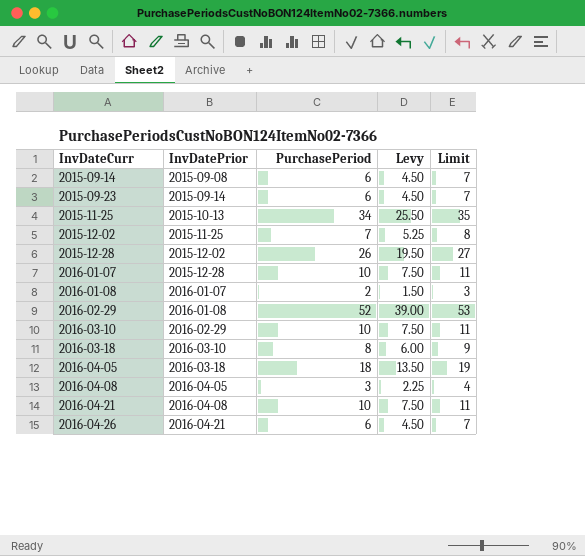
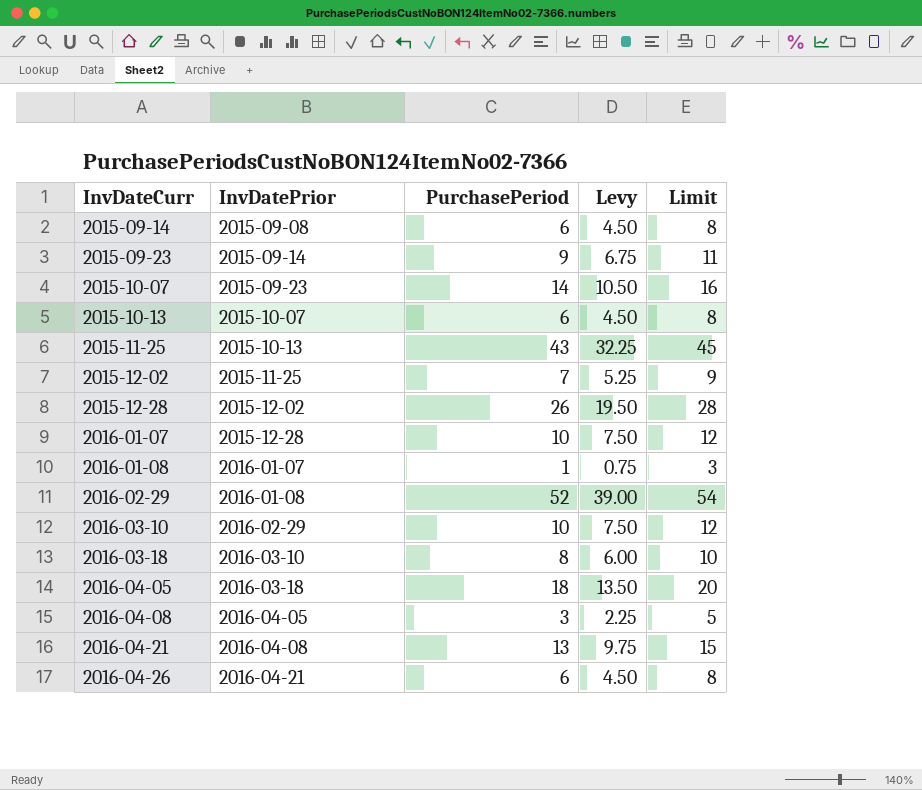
column Limit | formula: [PurchasePeriod] + 1 -> [PurchasePeriod] + 2
2015-09-23 | PurchasePeriod: 6 -> 9
2015-09-23 | Levy: 4.50 -> 6.75
row 2015-10-07: none -> 2015-09-23 | 14 | 10.50 | 16
row 2015-10-13: none -> 2015-10-07 | 6 | 4.50 | 8
2015-11-25 | PurchasePeriod: 34 -> 43
2015-11-25 | Levy: 25.50 -> 32.25
2016-01-08 | PurchasePeriod: 2 -> 1
2016-01-08 | Levy: 1.50 -> 0.75
2016-04-21 | PurchasePeriod: 10 -> 13
2016-04-21 | Levy: 7.50 -> 9.75

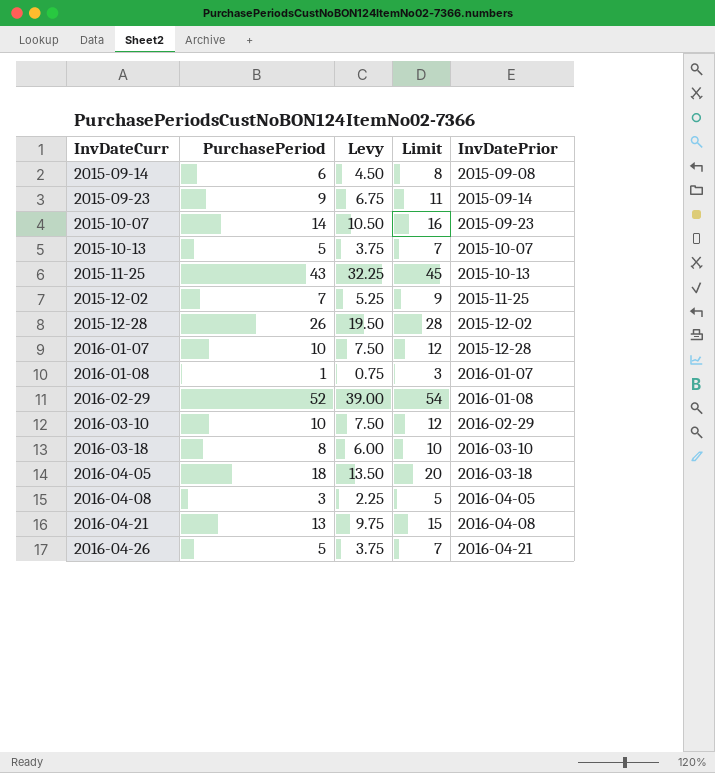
column InvDatePrior | position: 2 -> 5
2015-10-13 | PurchasePeriod: 6 -> 5
2015-10-13 | Levy: 4.50 -> 3.75
2015-10-13 | Limit: 8 -> 7
2016-04-26 | PurchasePeriod: 6 -> 5
2016-04-26 | Levy: 4.50 -> 3.75
2016-04-26 | Limit: 8 -> 7

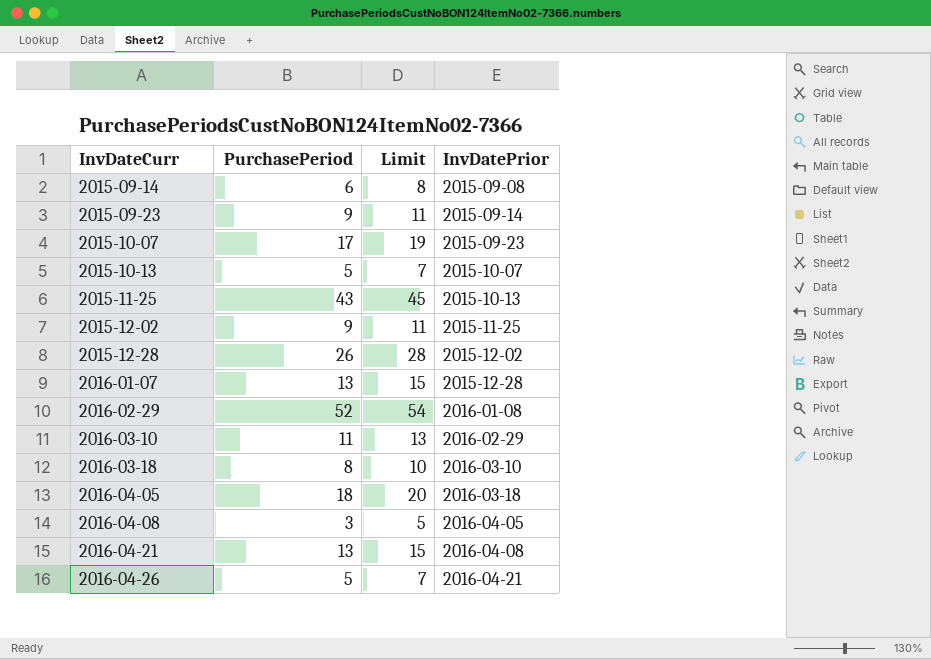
column Levy | formula: [PurchasePeriod] * 0.75 -> none
row 2016-01-08: 1 | 0.75 | 3 | 2016-01-07 -> none
2015-10-07 | PurchasePeriod: 14 -> 17
2015-10-07 | Limit: 16 -> 19
2015-12-02 | PurchasePeriod: 7 -> 9
2015-12-02 | Limit: 9 -> 11
2016-01-07 | PurchasePeriod: 10 -> 13
2016-01-07 | Limit: 12 -> 15
2016-03-10 | PurchasePeriod: 10 -> 11
2016-03-10 | Limit: 12 -> 13

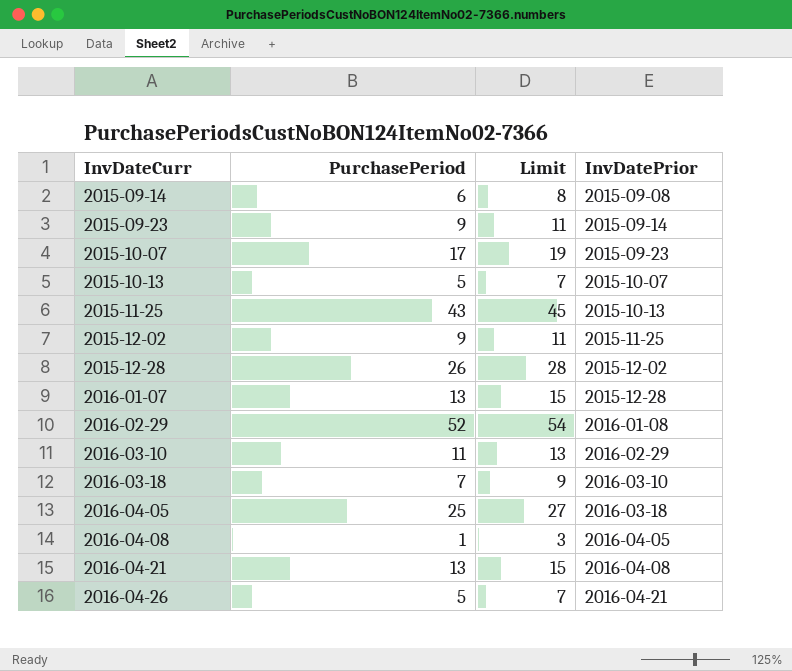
2016-03-18 | PurchasePeriod: 8 -> 7
2016-03-18 | Limit: 10 -> 9
2016-04-05 | PurchasePeriod: 18 -> 25
2016-04-05 | Limit: 20 -> 27
2016-04-08 | PurchasePeriod: 3 -> 1
2016-04-08 | Limit: 5 -> 3

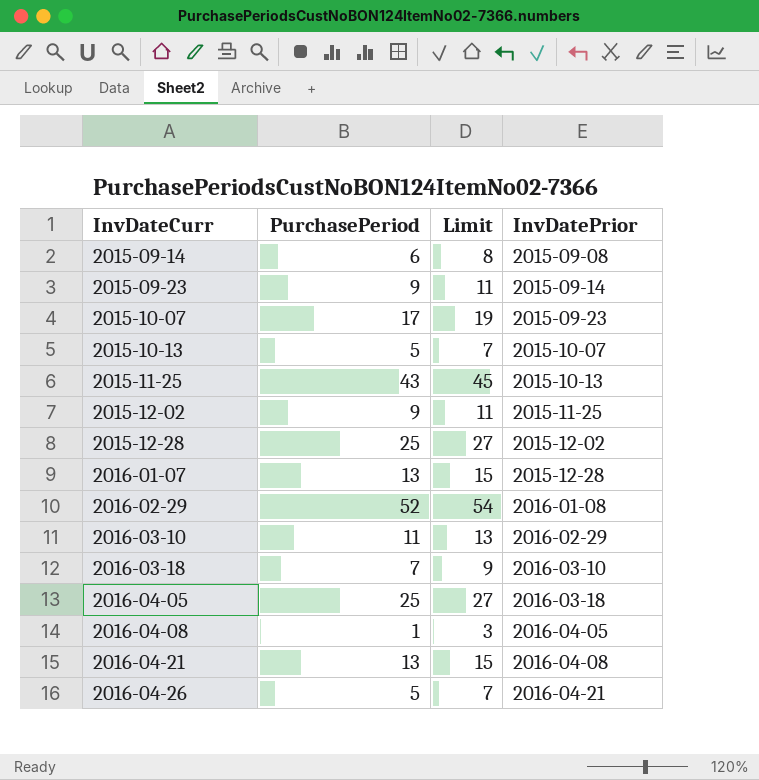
2015-12-28 | PurchasePeriod: 26 -> 25
2015-12-28 | Limit: 28 -> 27

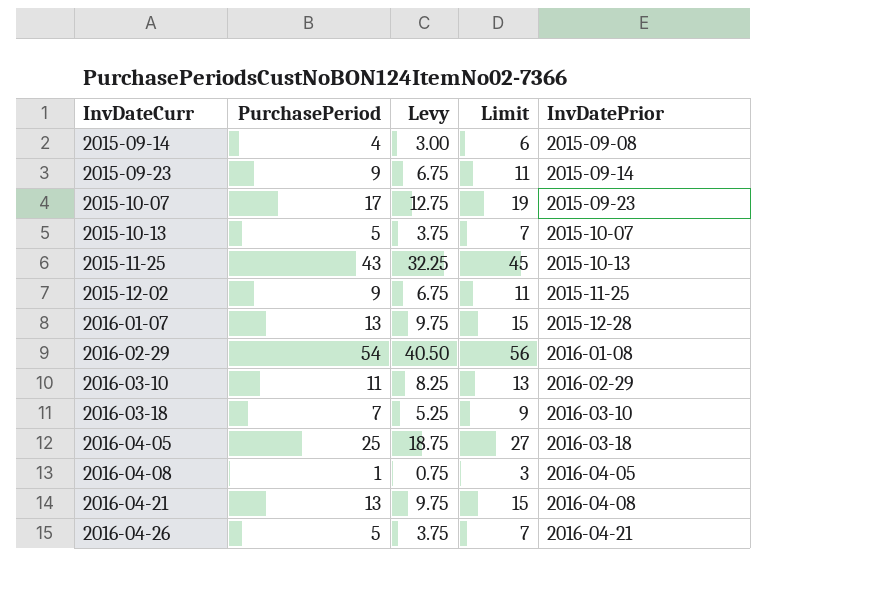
column Levy | formula: none -> [PurchasePeriod] * 0.75
row 2015-12-28: 25 | 27 | 2015-12-02 -> none
2015-09-14 | PurchasePeriod: 6 -> 4
2015-09-14 | Limit: 8 -> 6
2016-02-29 | PurchasePeriod: 52 -> 54
2016-02-29 | Limit: 54 -> 56

